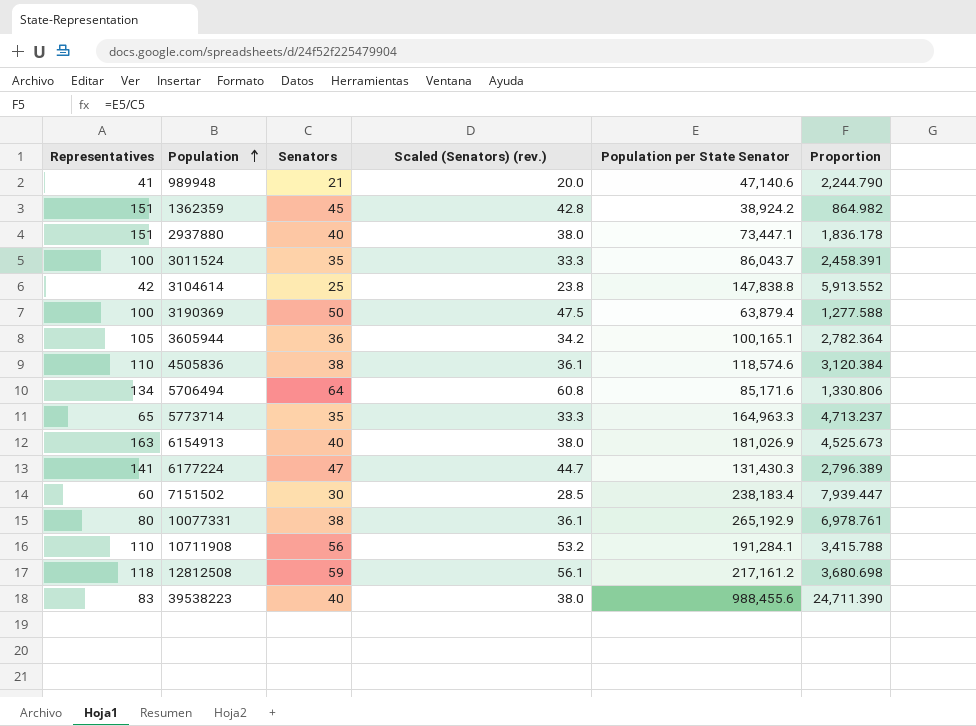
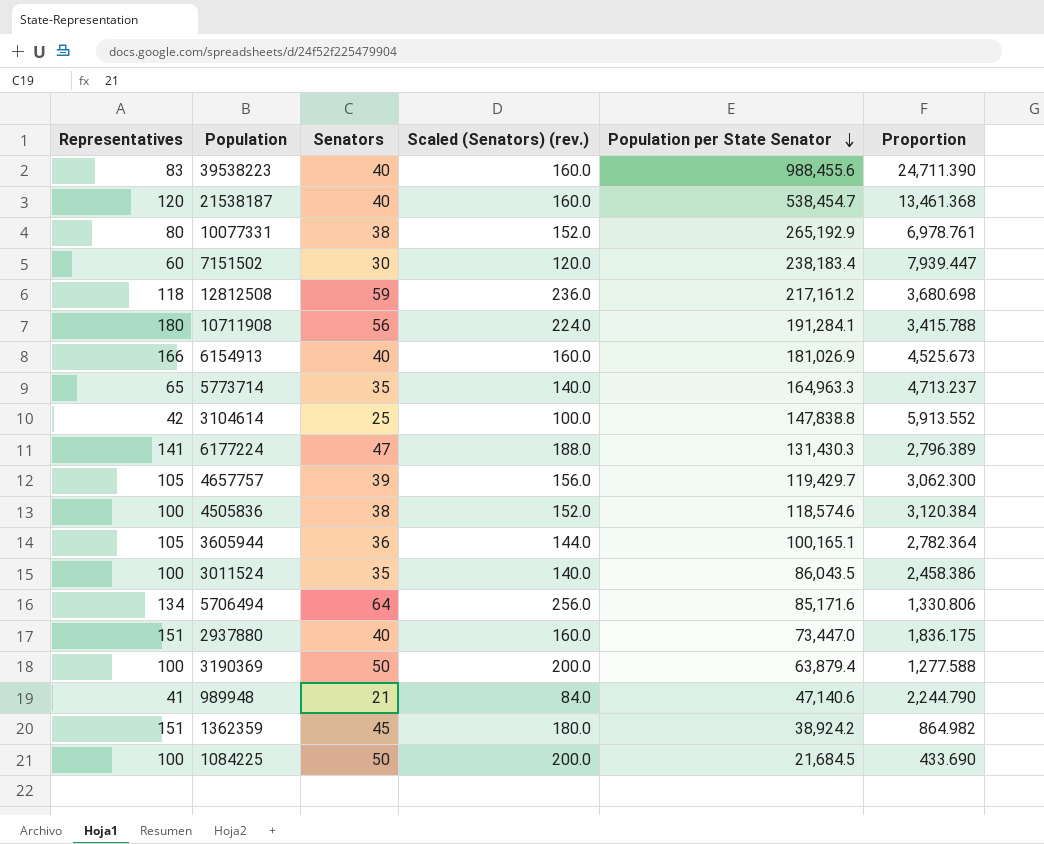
row order: Population ascending -> Population per State Senator descending
column Scaled (Senators) (rev.) | formula: [Senators] * 0.95 -> [Senators] * 4
row 21538187: none -> 120 | 40 | 160.0 | 538,454.7 | 13,461.368
10711908 | Representatives: 110 -> 180
6154913 | Representatives: 163 -> 166
row 4657757: none -> 105 | 39 | 156.0 | 119,429.7 | 3,062.300
4505836 | Representatives: 110 -> 100
3011524 | Population per State Senator: 86,043.7 -> 86,043.5
3011524 | Proportion: 2,458.391 -> 2,458.386
2937880 | Population per State Senator: 73,447.1 -> 73,447.0
2937880 | Proportion: 1,836.178 -> 1,836.175
row 1084225: none -> 100 | 50 | 200.0 | 21,684.5 | 433.690

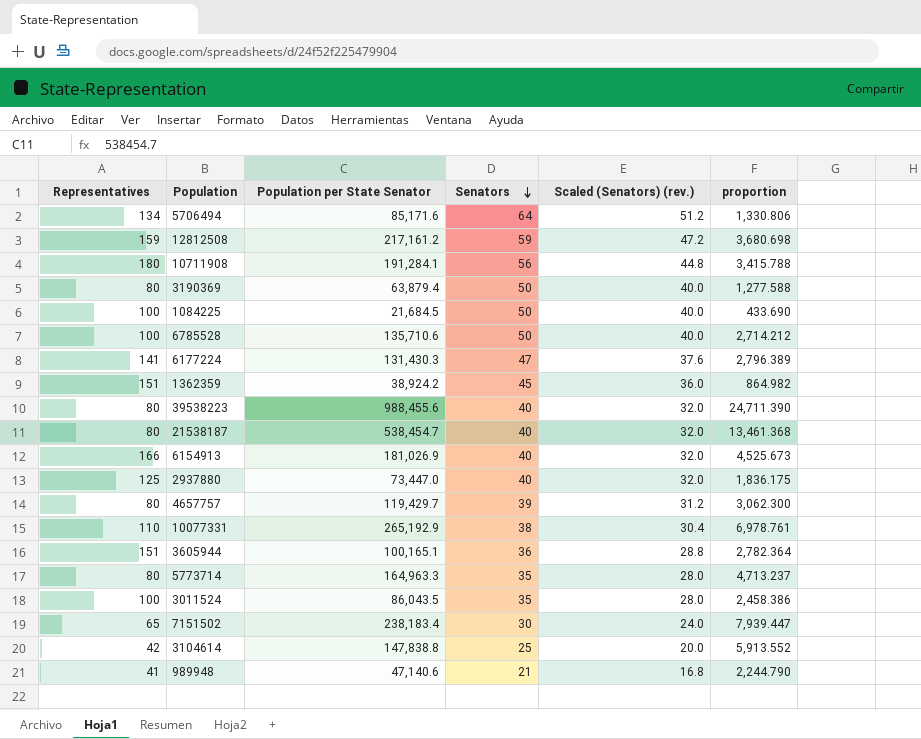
row order: Population per State Senator descending -> Senators descending
column Population per State Senator | position: 5 -> 3
column Scaled (Senators) (rev.) | formula: [Senators] * 4 -> [Senators] * 0.8
column name: Proportion -> proportion
row 4505836: 100 | 38 | 152.0 | 118,574.6 | 3,120.384 -> none
12812508 | Representatives: 118 -> 159
3190369 | Representatives: 100 -> 80
row 6785528: none -> 100 | 135,710.6 | 50 | 40.0 | 2,714.212
39538223 | Representatives: 83 -> 80
21538187 | Representatives: 120 -> 80
2937880 | Representatives: 151 -> 125
4657757 | Representatives: 105 -> 80
10077331 | Representatives: 80 -> 110
3605944 | Representatives: 105 -> 151
5773714 | Representatives: 65 -> 80
7151502 | Representatives: 60 -> 65

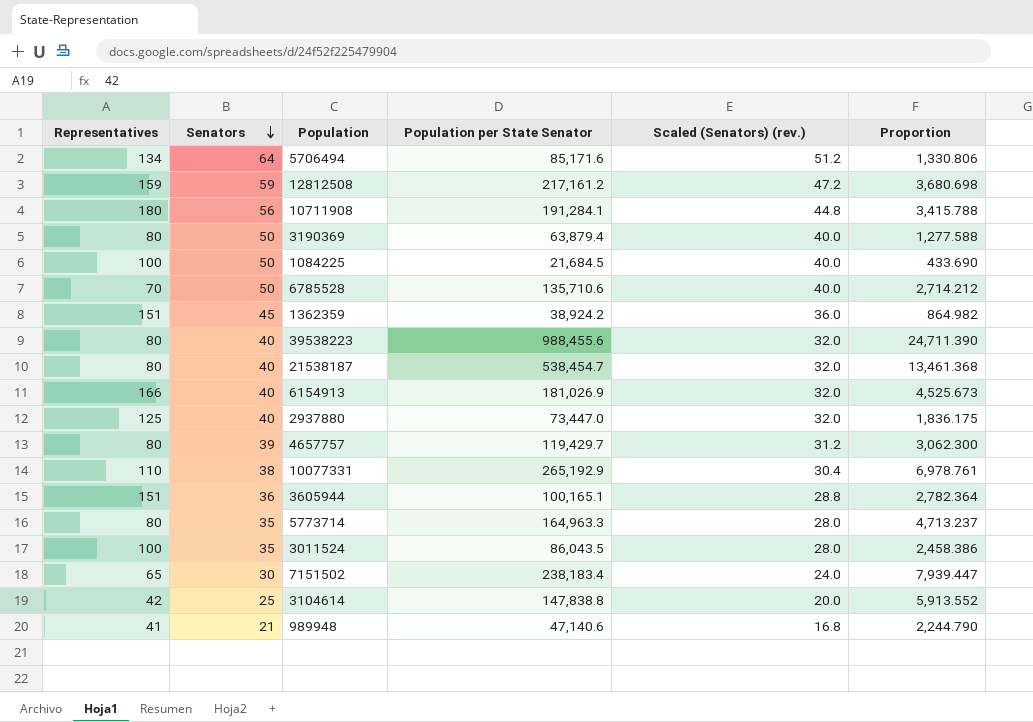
column Senators | position: 4 -> 2
column name: proportion -> Proportion
row 6177224: 141 | 131,430.3 | 47 | 37.6 | 2,796.389 -> none
6785528 | Representatives: 100 -> 70

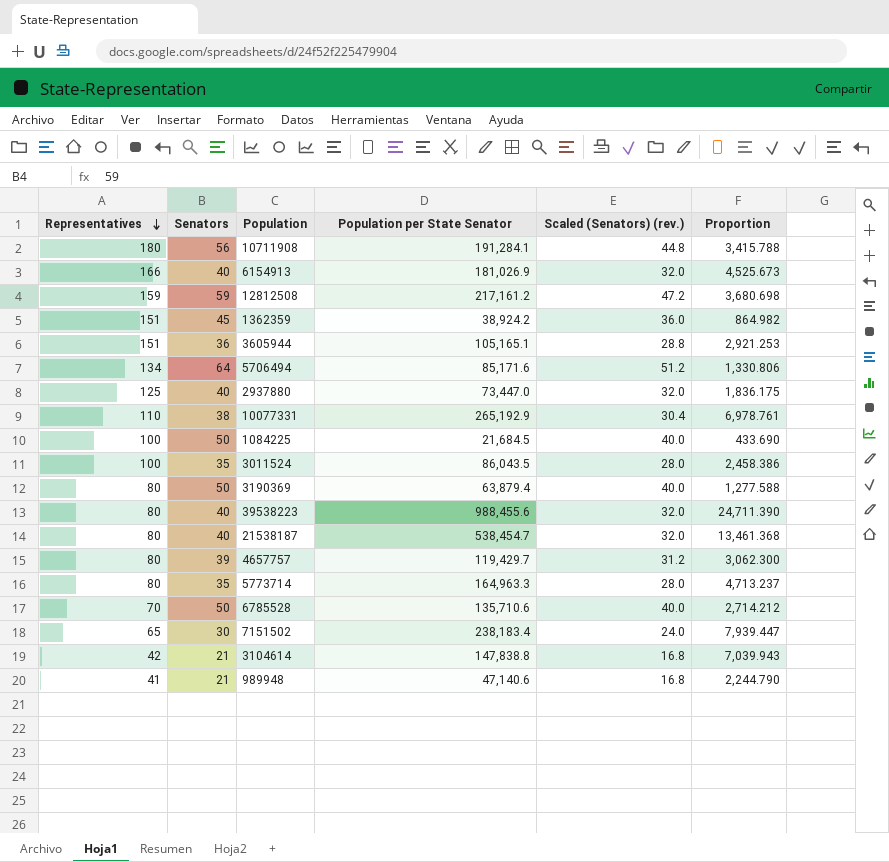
row order: Senators descending -> Representatives descending
3605944 | Population per State Senator: 100,165.1 -> 105,165.1
3605944 | Proportion: 2,782.364 -> 2,921.253
3104614 | Senators: 25 -> 21
3104614 | Scaled (Senators) (rev.): 20.0 -> 16.8
3104614 | Proportion: 5,913.552 -> 7,039.943

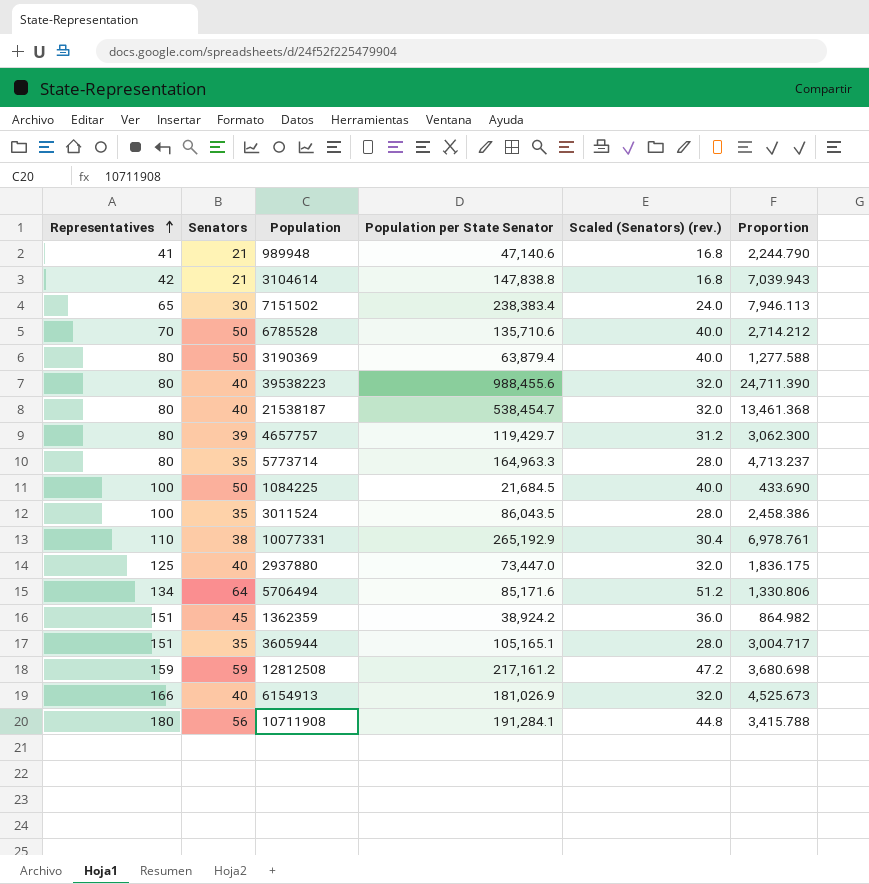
row order: Representatives descending -> Representatives ascending
7151502 | Population per State Senator: 238,183.4 -> 238,383.4
7151502 | Proportion: 7,939.447 -> 7,946.113
3605944 | Senators: 36 -> 35
3605944 | Scaled (Senators) (rev.): 28.8 -> 28.0
3605944 | Proportion: 2,921.253 -> 3,004.717

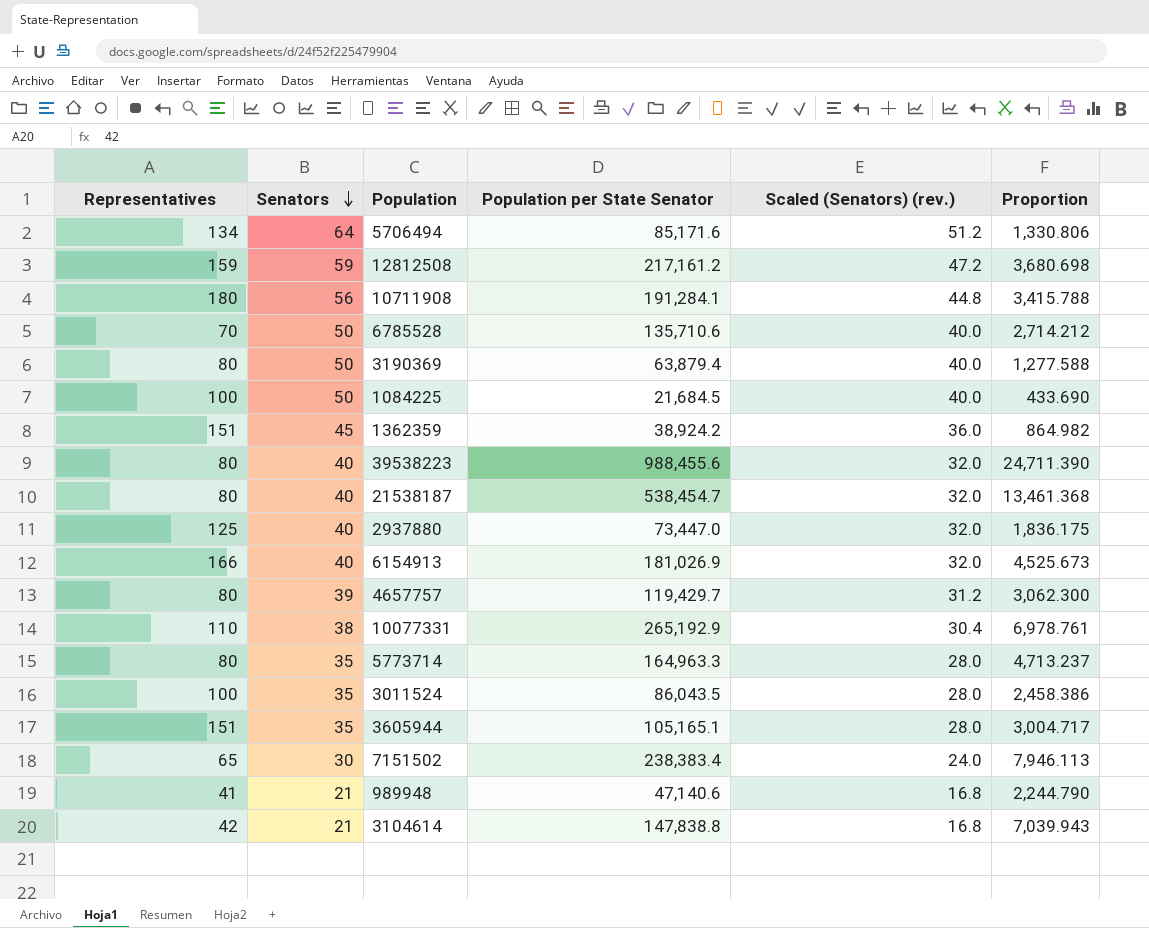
row order: Representatives ascending -> Senators descending

